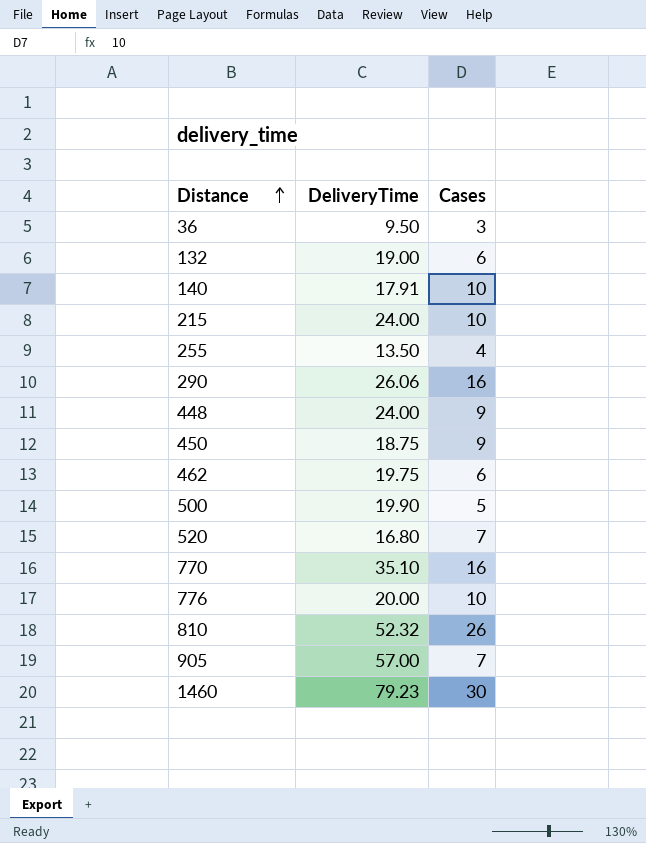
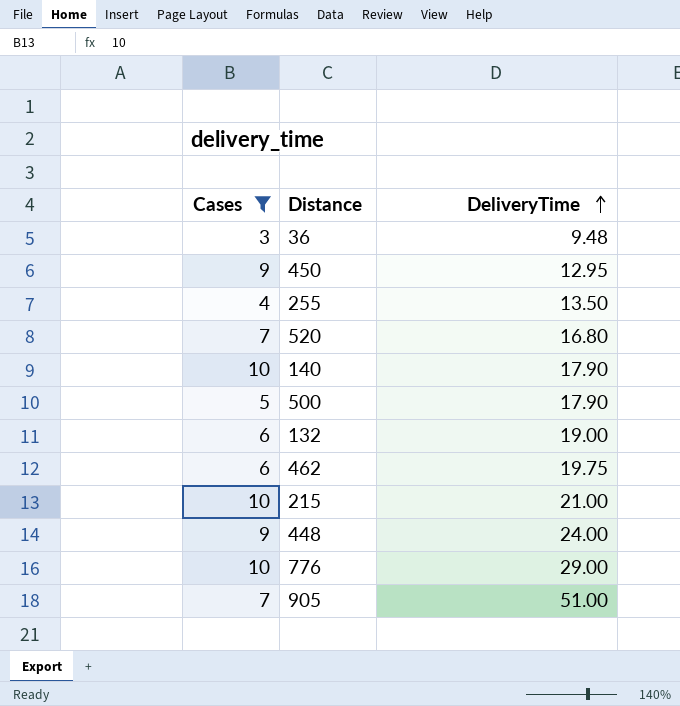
filter: none -> Cases <= 10
row order: Distance ascending -> DeliveryTime ascending
column Cases | position: 3 -> 1
36 | DeliveryTime: 9.50 -> 9.48
450 | DeliveryTime: 18.75 -> 12.95
140 | DeliveryTime: 17.91 -> 17.90
500 | DeliveryTime: 19.90 -> 17.90
215 | DeliveryTime: 24.00 -> 21.00
776 | DeliveryTime: 20.00 -> 29.00
905 | DeliveryTime: 57.00 -> 51.00

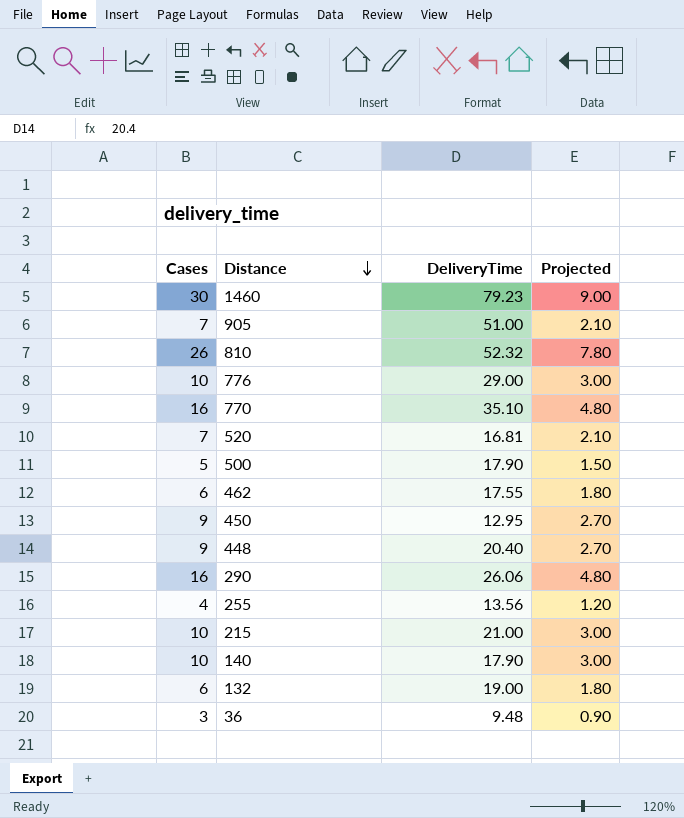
filter: Cases <= 10 -> none
row order: DeliveryTime ascending -> Distance descending
column Projected | formula: none -> [Cases] * 0.3
520 | DeliveryTime: 16.80 -> 16.81
462 | DeliveryTime: 19.75 -> 17.55
448 | DeliveryTime: 24.00 -> 20.40
255 | DeliveryTime: 13.50 -> 13.56

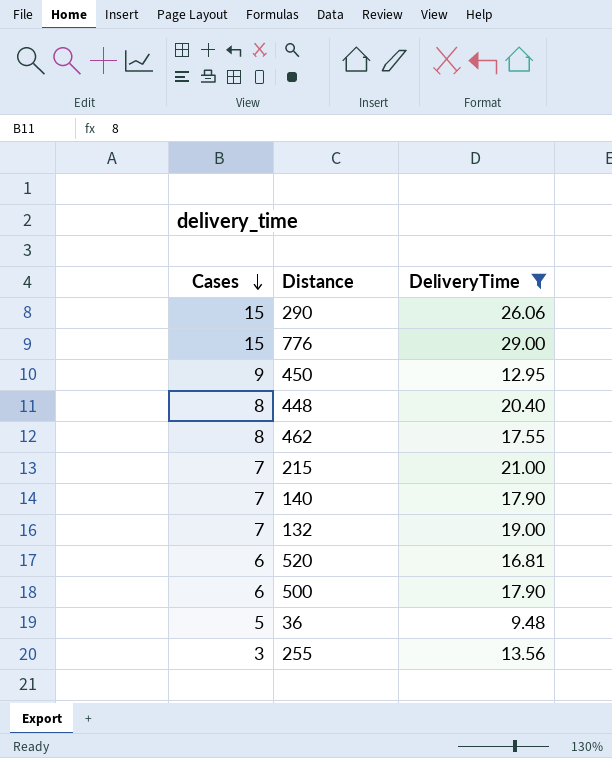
filter: none -> DeliveryTime <= 29.00
row order: Distance descending -> Cases descending
column Projected | formula: [Cases] * 0.3 -> none
290 | Cases: 16 -> 15
776 | Cases: 10 -> 15
448 | Cases: 9 -> 8
462 | Cases: 6 -> 8
215 | Cases: 10 -> 7
140 | Cases: 10 -> 7
132 | Cases: 6 -> 7
520 | Cases: 7 -> 6
500 | Cases: 5 -> 6
36 | Cases: 3 -> 5
255 | Cases: 4 -> 3

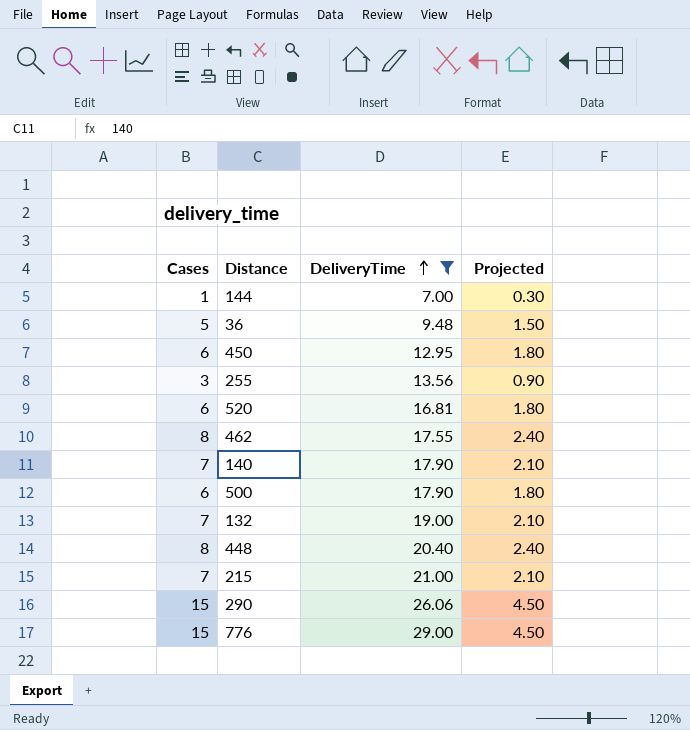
row order: Cases descending -> DeliveryTime ascending
column Projected | formula: none -> [Cases] * 0.3
row 144: none -> 1 | 7.00 | 0.30
450 | Cases: 9 -> 6

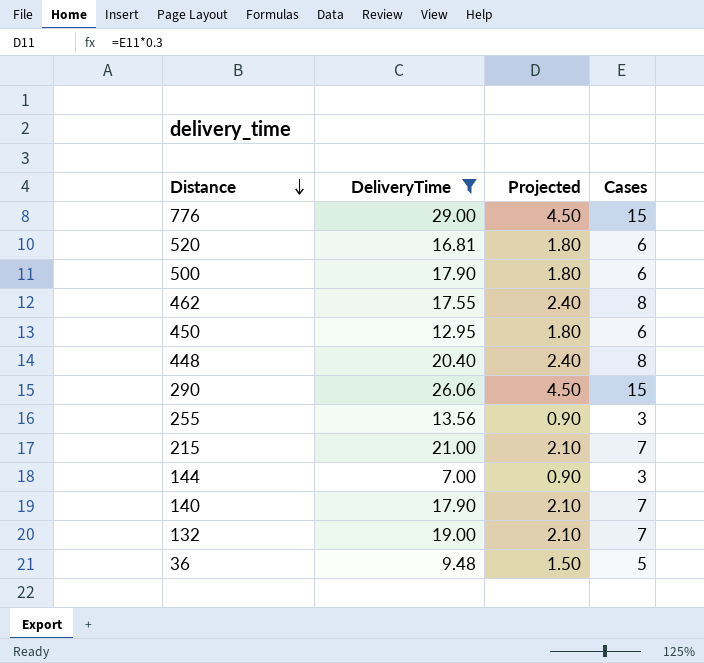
row order: DeliveryTime ascending -> Distance descending
column Cases | position: 1 -> 4
144 | Projected: 0.30 -> 0.90
144 | Cases: 1 -> 3

